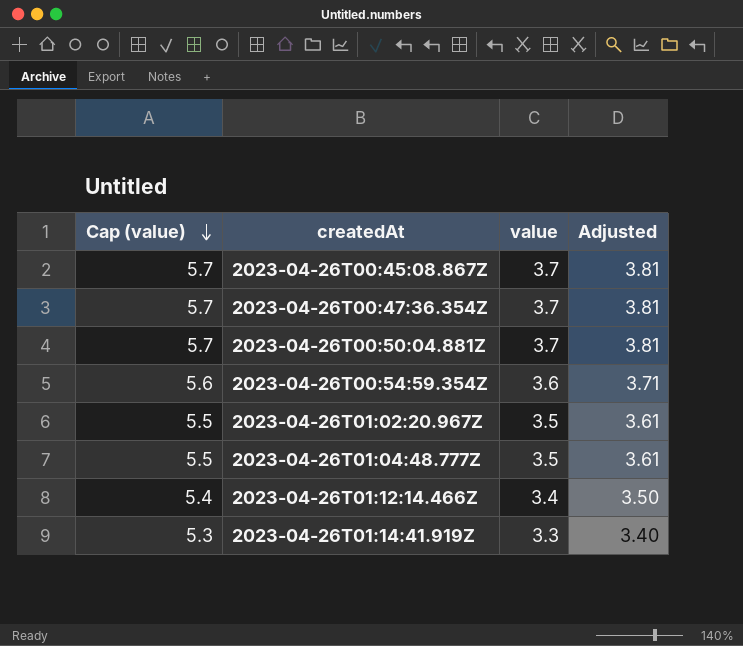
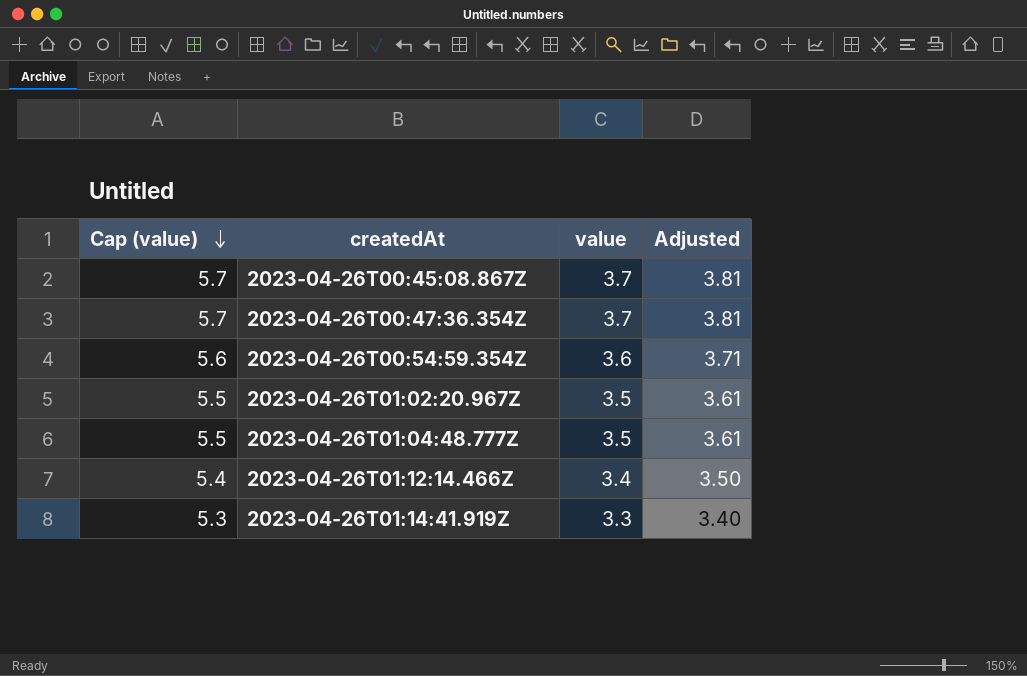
row 2023-04-26T00:50:04.881Z: 5.7 | 3.7 | 3.81 -> none

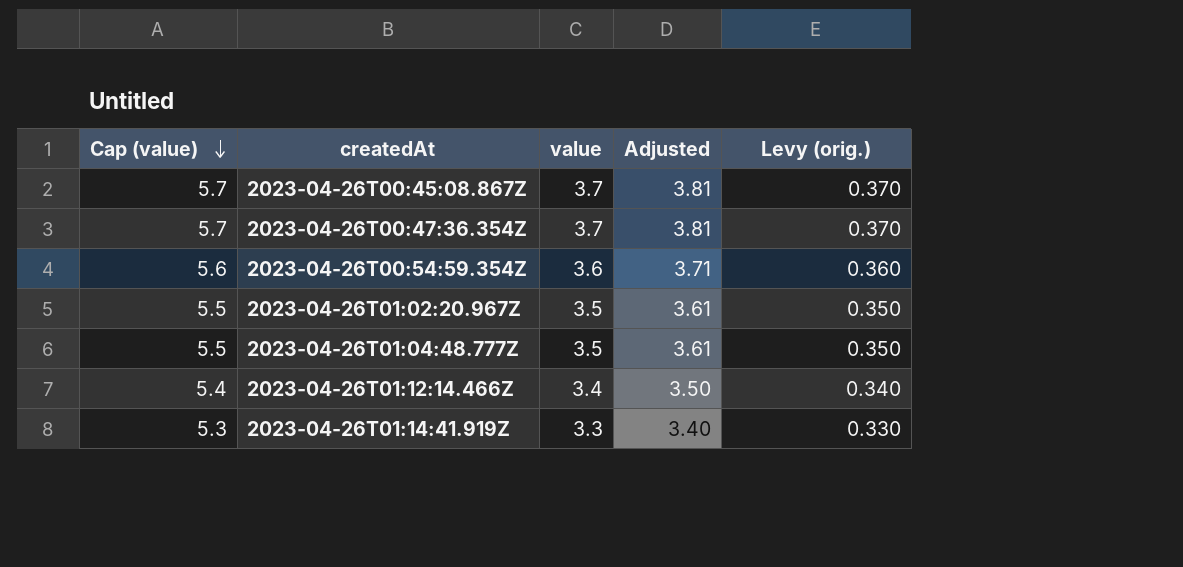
column Levy (orig.) | formula: none -> [value] * 0.1

